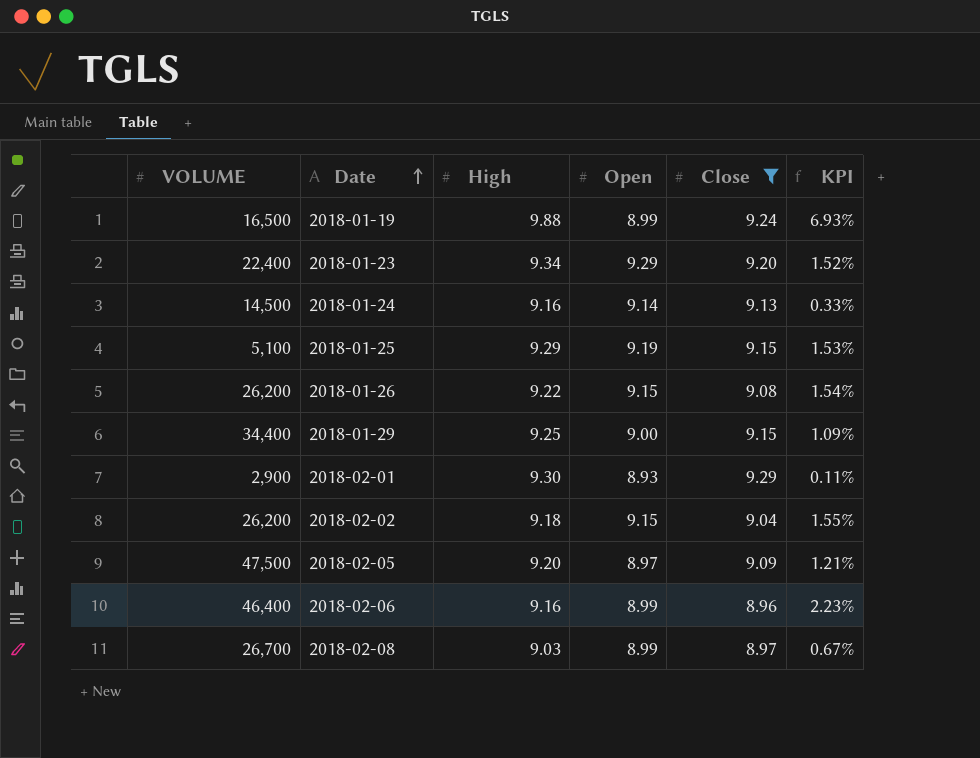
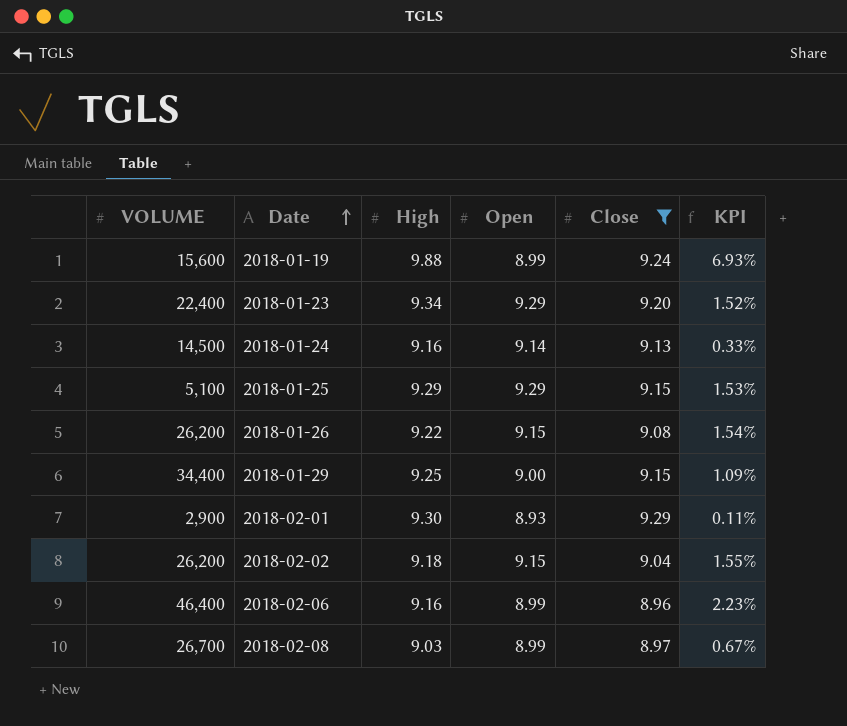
row 2018-02-05: 47,500 | 9.20 | 8.97 | 9.09 | 1.21% -> none
2018-01-19 | VOLUME: 16,500 -> 15,600
2018-01-25 | Open: 9.19 -> 9.29

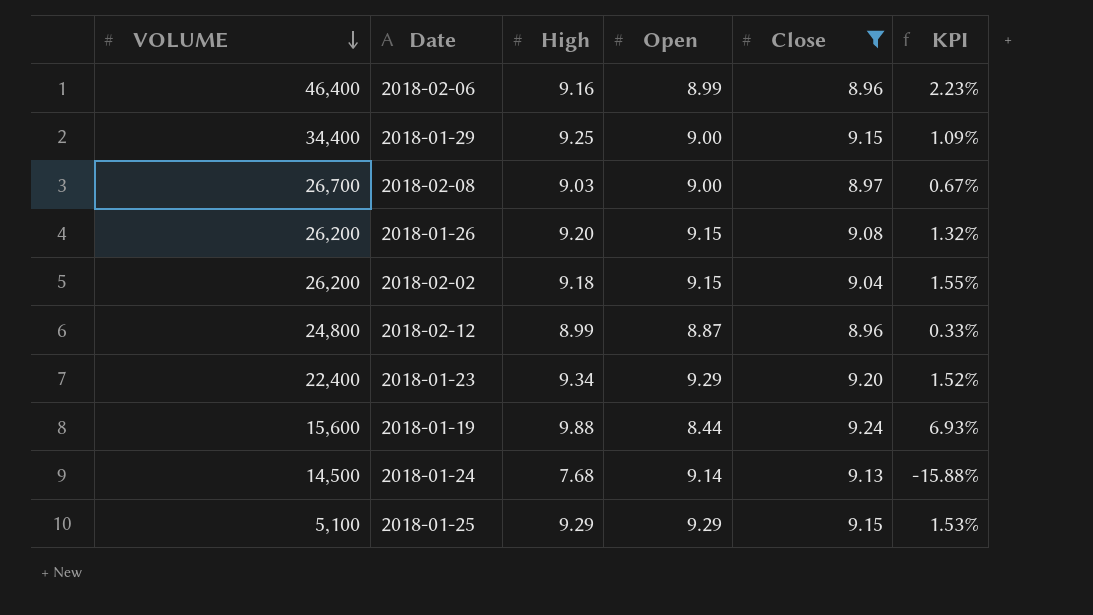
row order: Date ascending -> VOLUME descending
row 2018-02-01: 2,900 | 9.30 | 8.93 | 9.29 | 0.11% -> none
2018-02-08 | Open: 8.99 -> 9.00
2018-01-26 | High: 9.22 -> 9.20
2018-01-26 | KPI: 1.54% -> 1.32%
row 2018-02-12: none -> 24,800 | 8.99 | 8.87 | 8.96 | 0.33%
2018-01-19 | Open: 8.99 -> 8.44
2018-01-24 | High: 9.16 -> 7.68
2018-01-24 | KPI: 0.33% -> -15.88%

